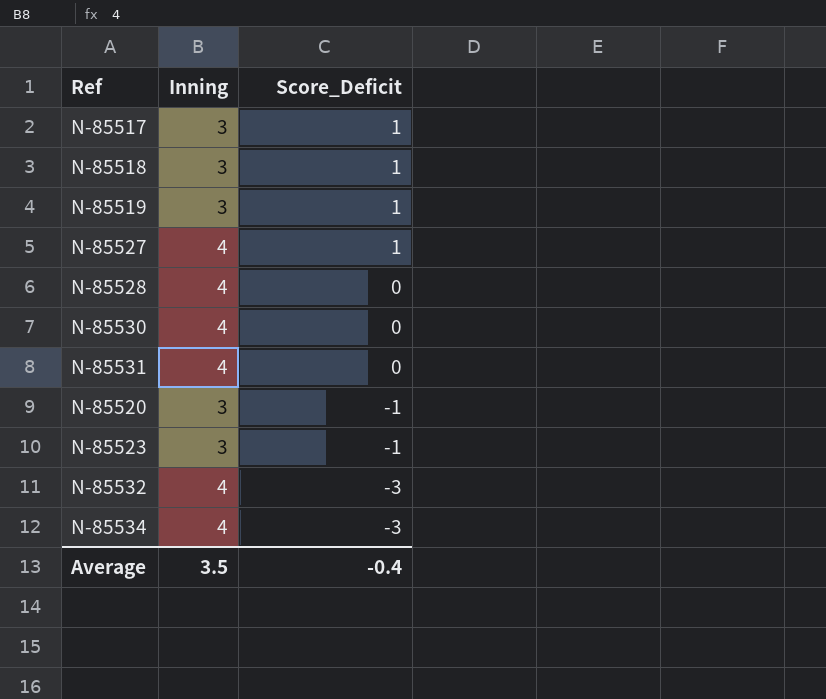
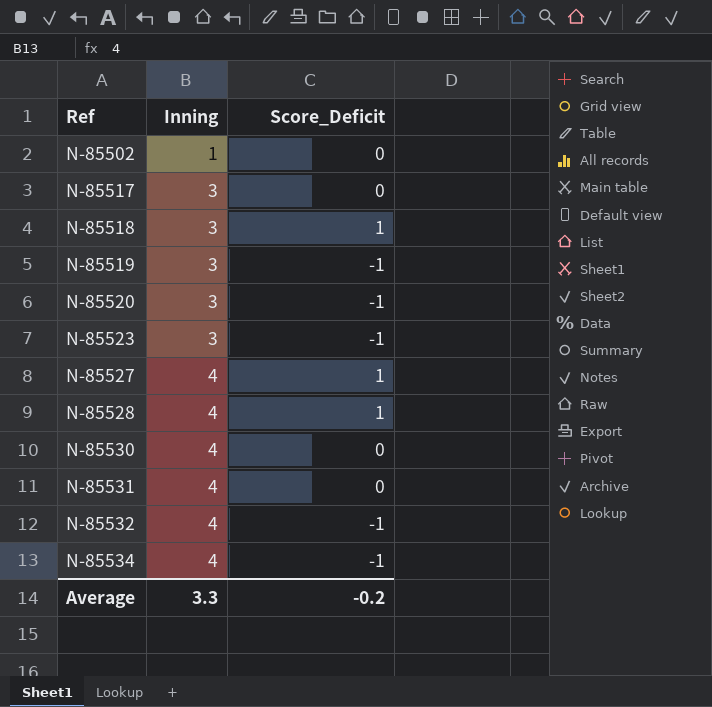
row order: Score_Deficit descending -> Ref ascending
row N-85502: none -> 1 | 0
N-85517 | Score_Deficit: 1 -> 0
N-85519 | Score_Deficit: 1 -> -1
N-85528 | Score_Deficit: 0 -> 1
N-85532 | Score_Deficit: -3 -> -1
N-85534 | Score_Deficit: -3 -> -1
Average | Inning: 3.5 -> 3.3
Average | Score_Deficit: -0.4 -> -0.2

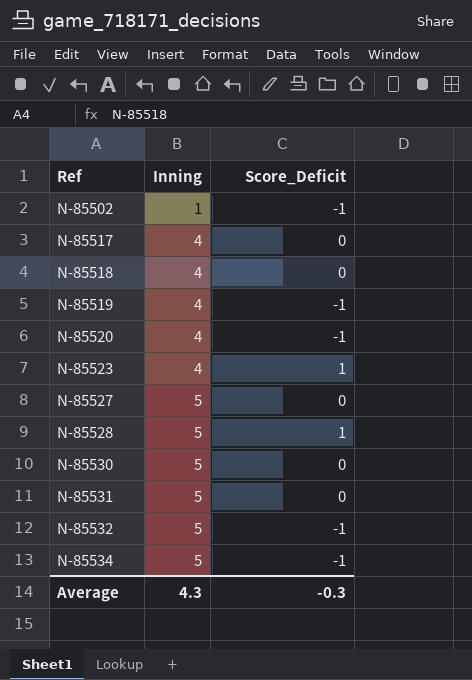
N-85502 | Score_Deficit: 0 -> -1
N-85517 | Inning: 3 -> 4
N-85518 | Inning: 3 -> 4
N-85518 | Score_Deficit: 1 -> 0
N-85519 | Inning: 3 -> 4
N-85520 | Inning: 3 -> 4
N-85523 | Inning: 3 -> 4
N-85523 | Score_Deficit: -1 -> 1
N-85527 | Inning: 4 -> 5
N-85527 | Score_Deficit: 1 -> 0
N-85528 | Inning: 4 -> 5
N-85530 | Inning: 4 -> 5
N-85531 | Inning: 4 -> 5
N-85532 | Inning: 4 -> 5
N-85534 | Inning: 4 -> 5
Average | Inning: 3.3 -> 4.3
Average | Score_Deficit: -0.2 -> -0.3

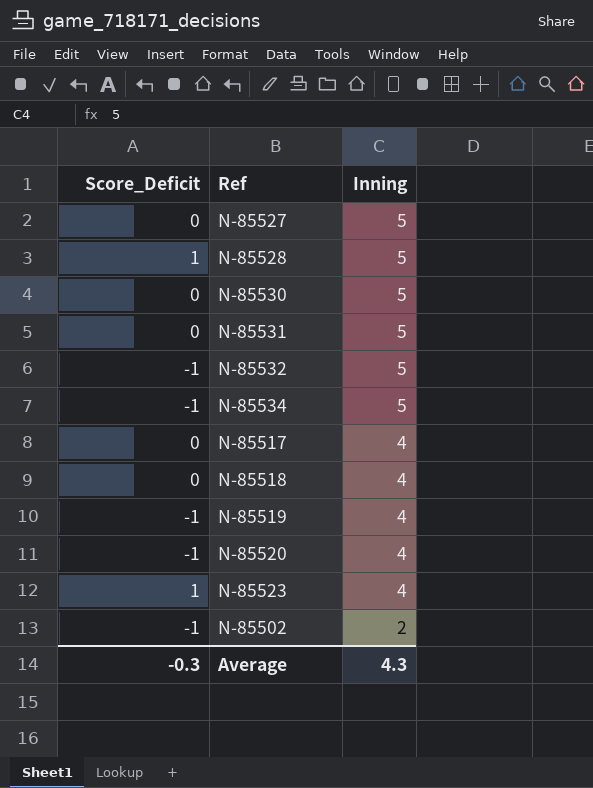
row order: Ref ascending -> Inning descending
column Score_Deficit | position: 3 -> 1
N-85502 | Inning: 1 -> 2

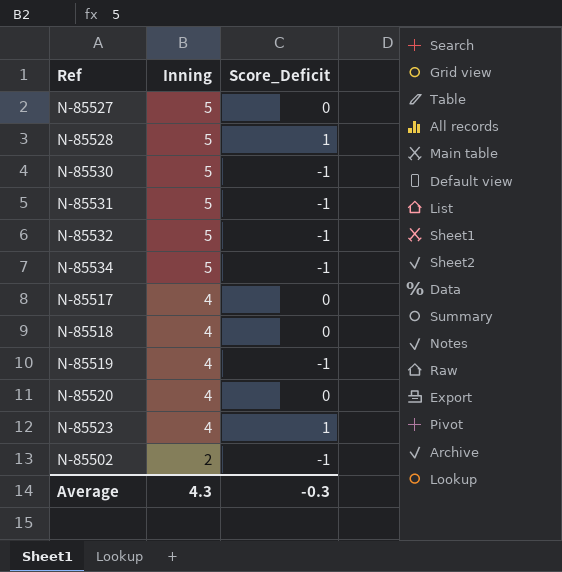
column Score_Deficit | position: 1 -> 3
N-85530 | Score_Deficit: 0 -> -1
N-85531 | Score_Deficit: 0 -> -1
N-85520 | Score_Deficit: -1 -> 0

